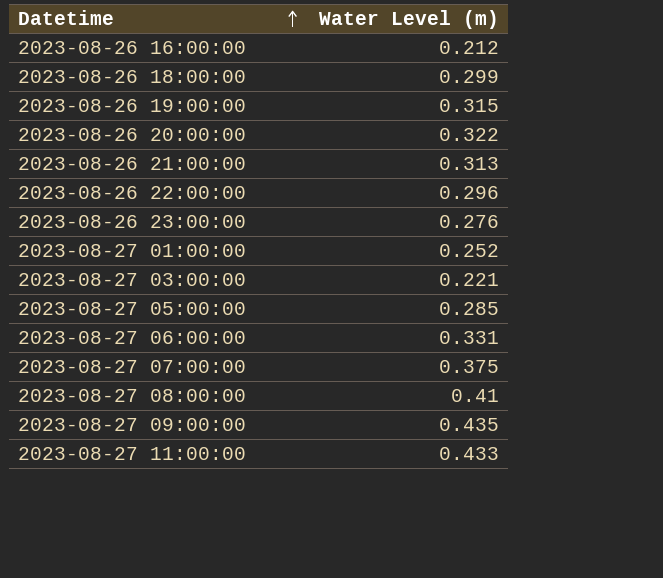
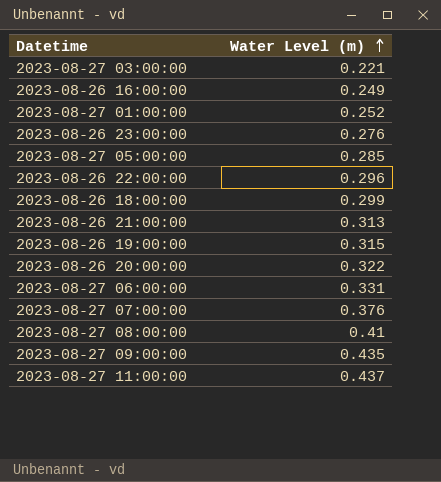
row order: Datetime ascending -> Water Level (m) ascending
2023-08-26 16:00:00 | Water Level (m): 0.212 -> 0.249
2023-08-27 07:00:00 | Water Level (m): 0.375 -> 0.376
2023-08-27 11:00:00 | Water Level (m): 0.433 -> 0.437

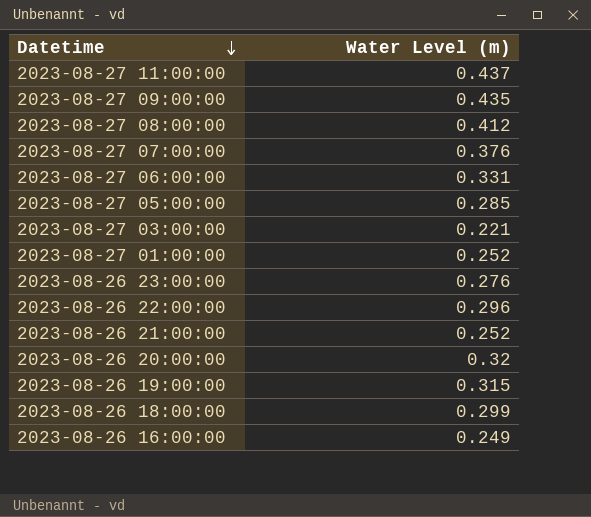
row order: Water Level (m) ascending -> Datetime descending
2023-08-27 08:00:00 | Water Level (m): 0.41 -> 0.412
2023-08-26 21:00:00 | Water Level (m): 0.313 -> 0.252
2023-08-26 20:00:00 | Water Level (m): 0.322 -> 0.32

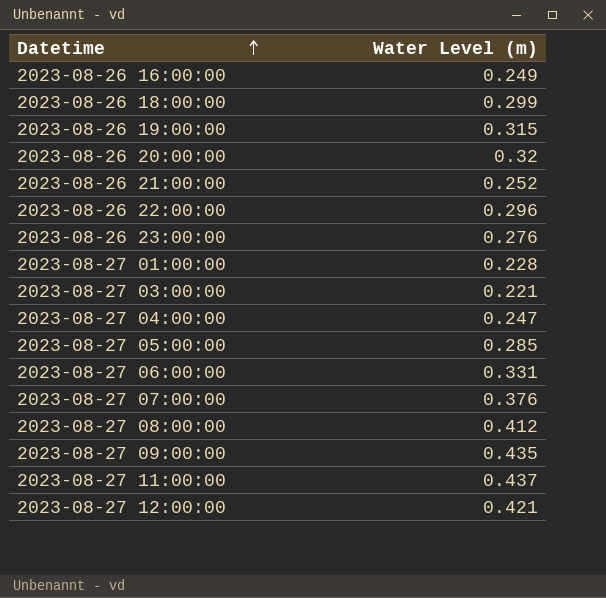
row order: Datetime descending -> Datetime ascending
2023-08-27 01:00:00 | Water Level (m): 0.252 -> 0.228
row 2023-08-27 04:00:00: none -> 0.247
row 2023-08-27 12:00:00: none -> 0.421

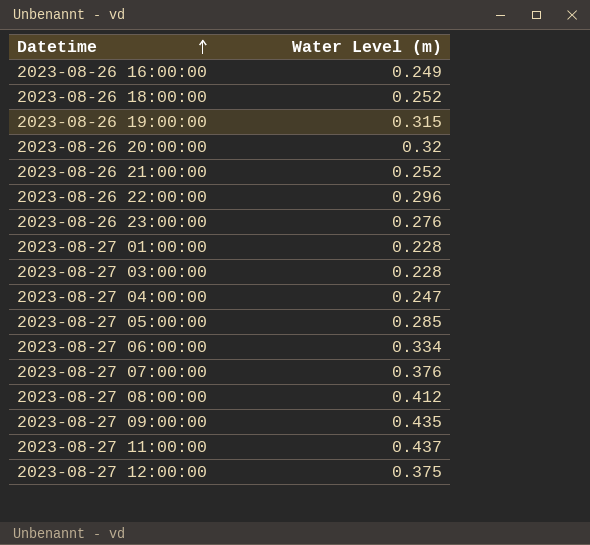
2023-08-26 18:00:00 | Water Level (m): 0.299 -> 0.252
2023-08-27 03:00:00 | Water Level (m): 0.221 -> 0.228
2023-08-27 06:00:00 | Water Level (m): 0.331 -> 0.334
2023-08-27 12:00:00 | Water Level (m): 0.421 -> 0.375

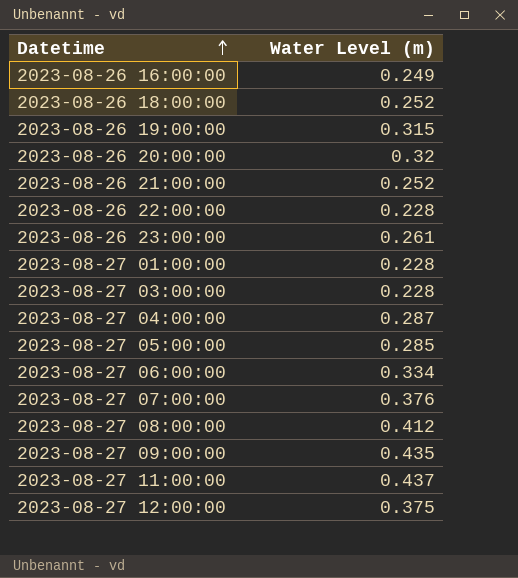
2023-08-26 22:00:00 | Water Level (m): 0.296 -> 0.228
2023-08-26 23:00:00 | Water Level (m): 0.276 -> 0.261
2023-08-27 04:00:00 | Water Level (m): 0.247 -> 0.287

